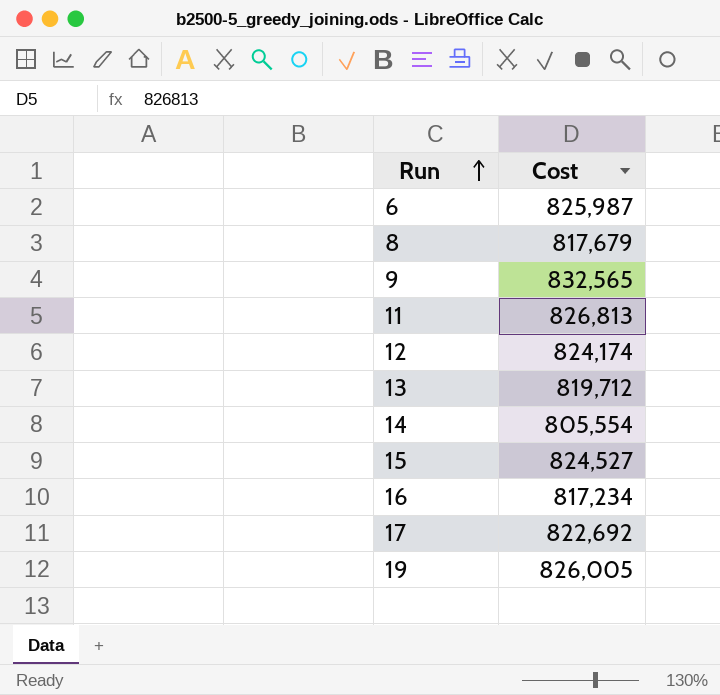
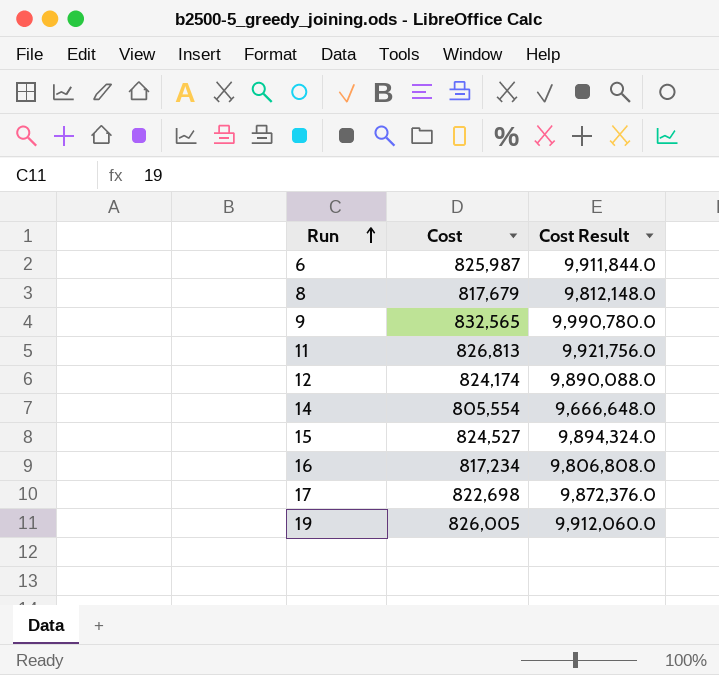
column Cost Result | formula: none -> [Cost] * 12
row 13: 819,712 -> none
17 | Cost: 822,692 -> 822,698

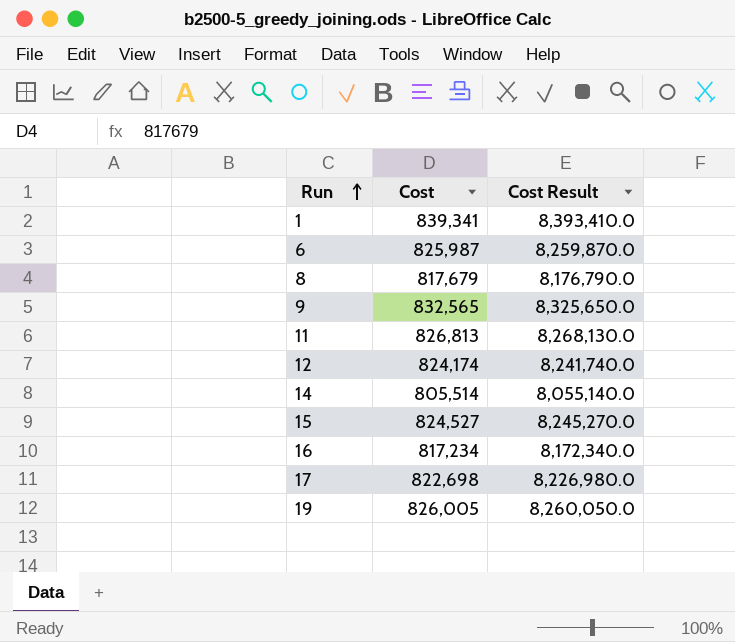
column Cost Result | formula: [Cost] * 12 -> [Cost] * 10
row 1: none -> 839,341 | 8,393,410.0
14 | Cost: 805,554 -> 805,514

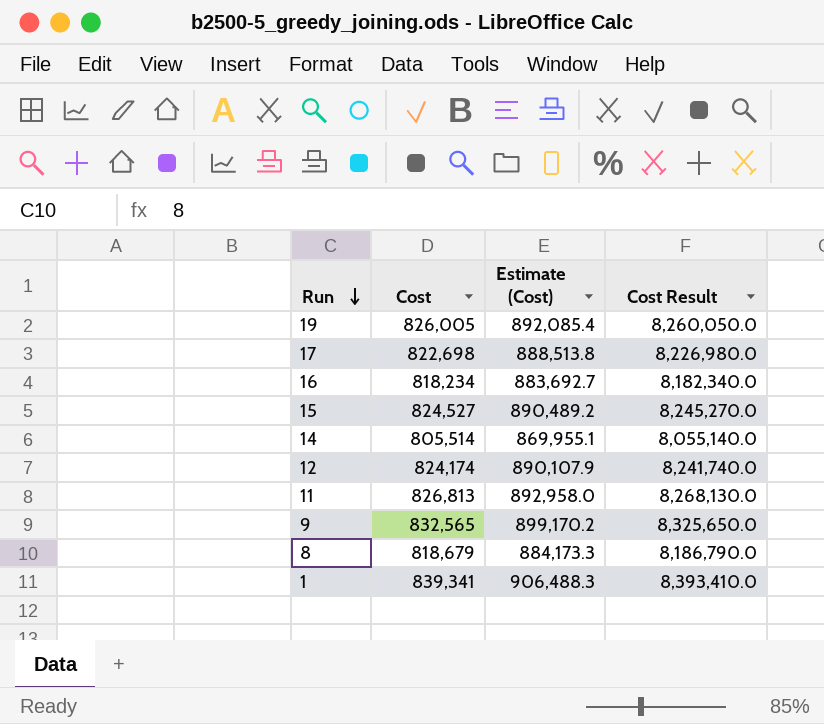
row order: Run ascending -> Run descending
column Estimate (Cost) | formula: none -> [Cost] * 1.08
row 6: 825,987 | 8,259,870.0 -> none
16 | Cost: 817,234 -> 818,234
16 | Cost Result: 8,172,340.0 -> 8,182,340.0
8 | Cost: 817,679 -> 818,679
8 | Cost Result: 8,176,790.0 -> 8,186,790.0

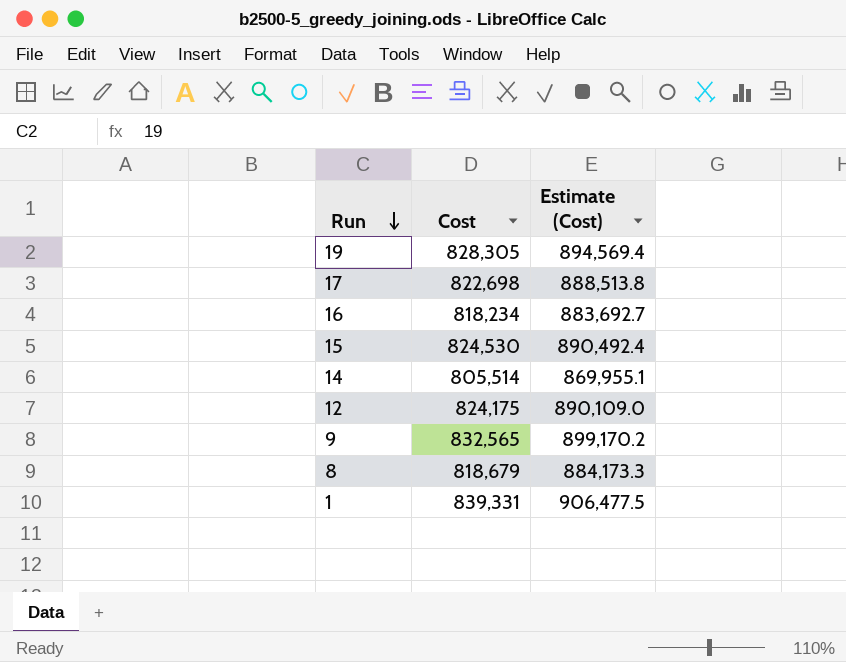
column Cost Result | formula: [Cost] * 10 -> none
row 11: 826,813 | 892,958.0 | 8,268,130.0 -> none
19 | Cost: 826,005 -> 828,305
19 | Estimate (Cost): 892,085.4 -> 894,569.4
15 | Cost: 824,527 -> 824,530
15 | Estimate (Cost): 890,489.2 -> 890,492.4
12 | Cost: 824,174 -> 824,175
12 | Estimate (Cost): 890,107.9 -> 890,109.0
1 | Cost: 839,341 -> 839,331
1 | Estimate (Cost): 906,488.3 -> 906,477.5

